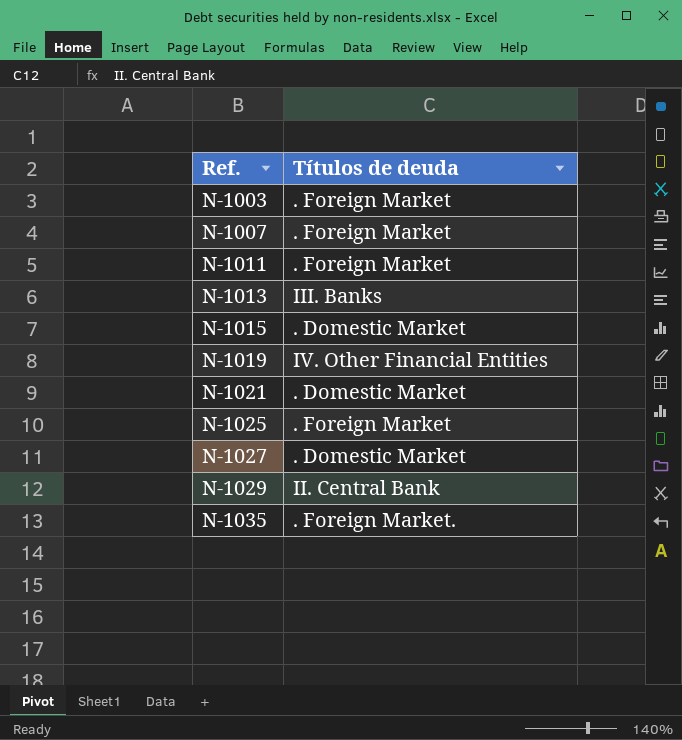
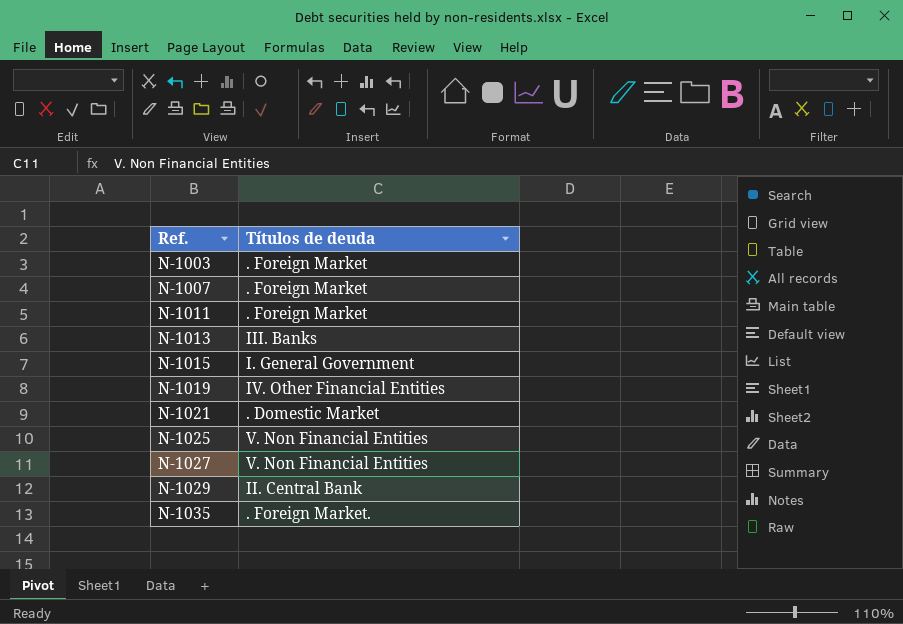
N-1015 | Títulos de deuda: . Domestic Market -> I. General Government
N-1025 | Títulos de deuda: . Foreign Market -> V. Non Financial Entities
N-1027 | Títulos de deuda: . Domestic Market -> V. Non Financial Entities

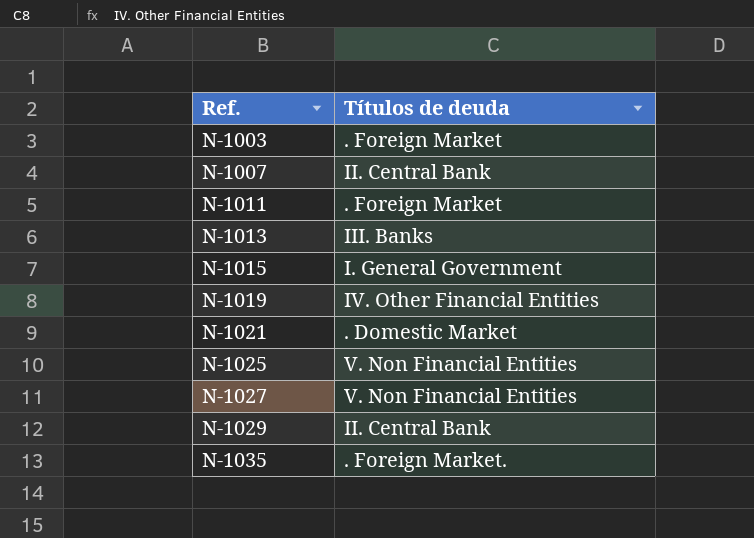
N-1007 | Títulos de deuda: . Foreign Market -> II. Central Bank

